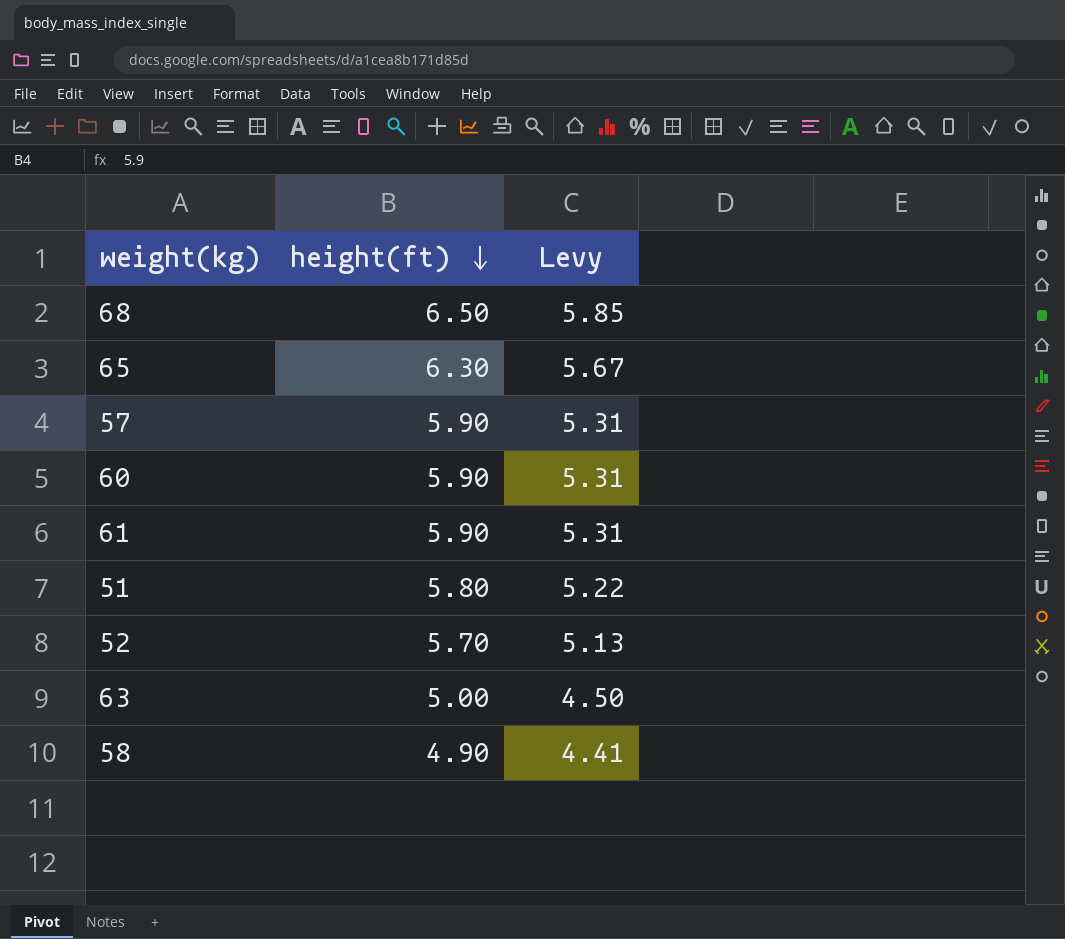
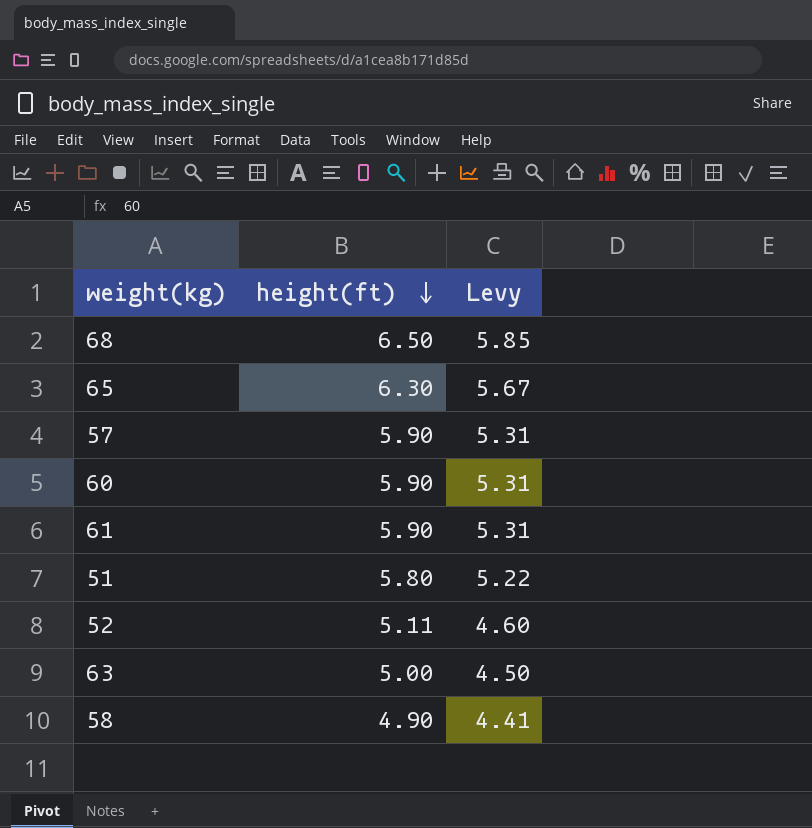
52 | height(ft): 5.70 -> 5.11
52 | Levy: 5.13 -> 4.60

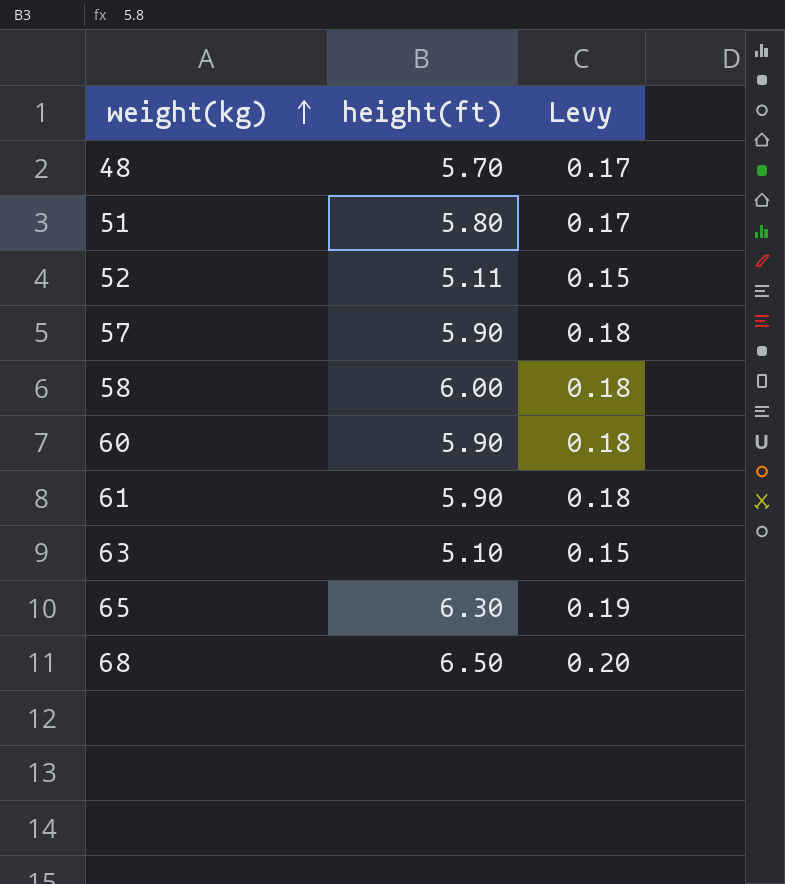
row order: height(ft) descending -> weight(kg) ascending
column Levy | formula: [height(ft)] * 0.9 -> [height(ft)] * 0.03
row 48: none -> 5.70 | 0.17
58 | height(ft): 4.90 -> 6.00
63 | height(ft): 5.00 -> 5.10

